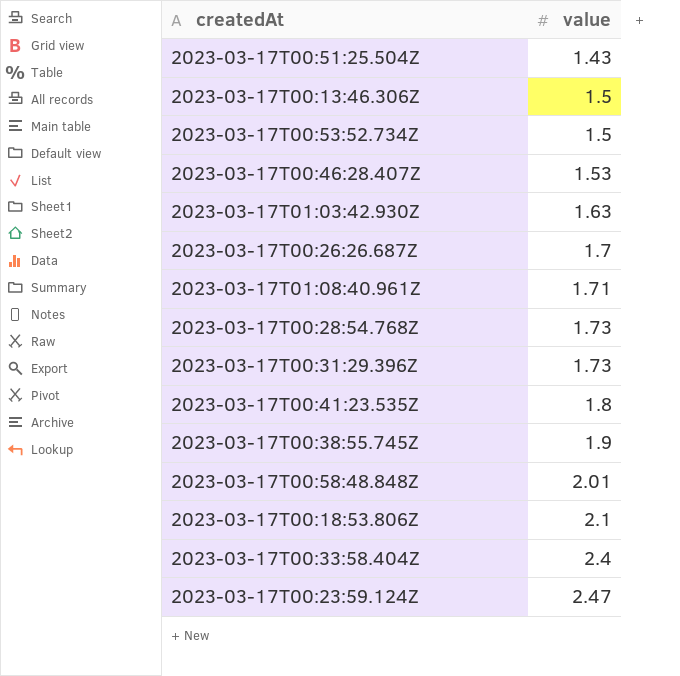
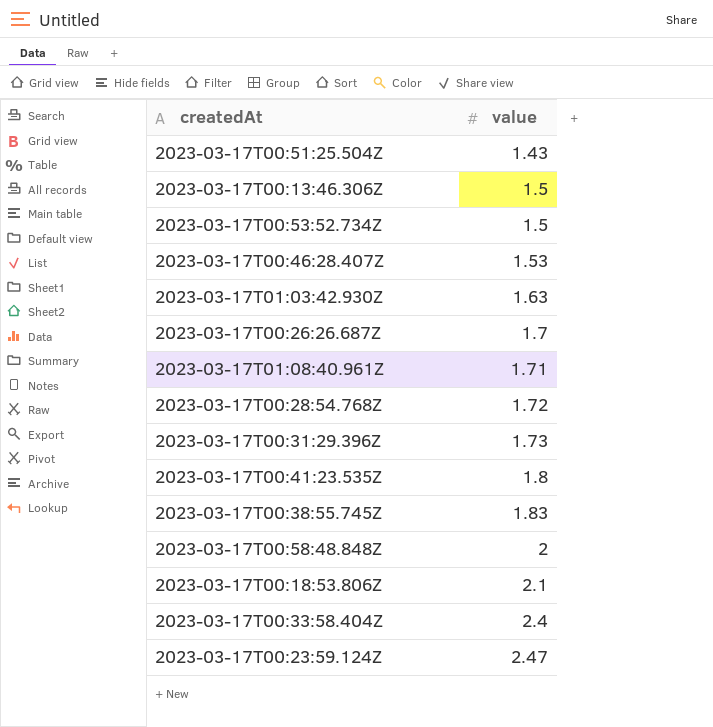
2023-03-17T00:28:54.768Z | value: 1.73 -> 1.72
2023-03-17T00:38:55.745Z | value: 1.9 -> 1.83
2023-03-17T00:58:48.848Z | value: 2.01 -> 2

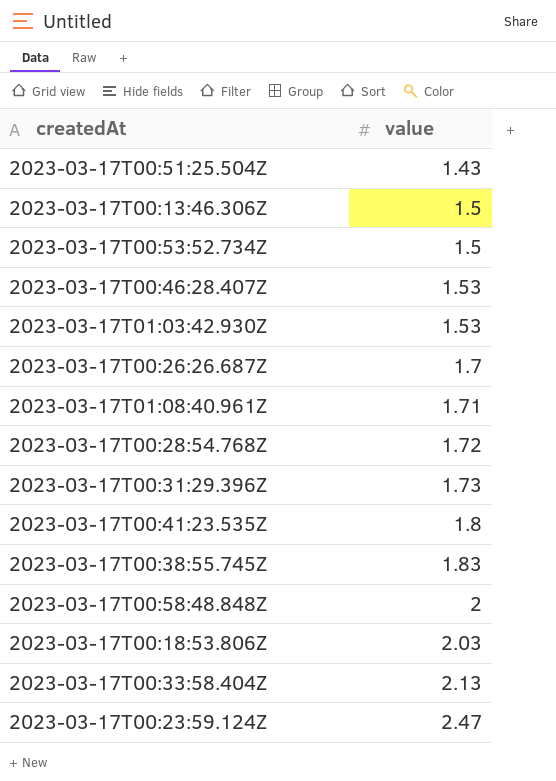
2023-03-17T01:03:42.930Z | value: 1.63 -> 1.53
2023-03-17T00:18:53.806Z | value: 2.1 -> 2.03
2023-03-17T00:33:58.404Z | value: 2.4 -> 2.13

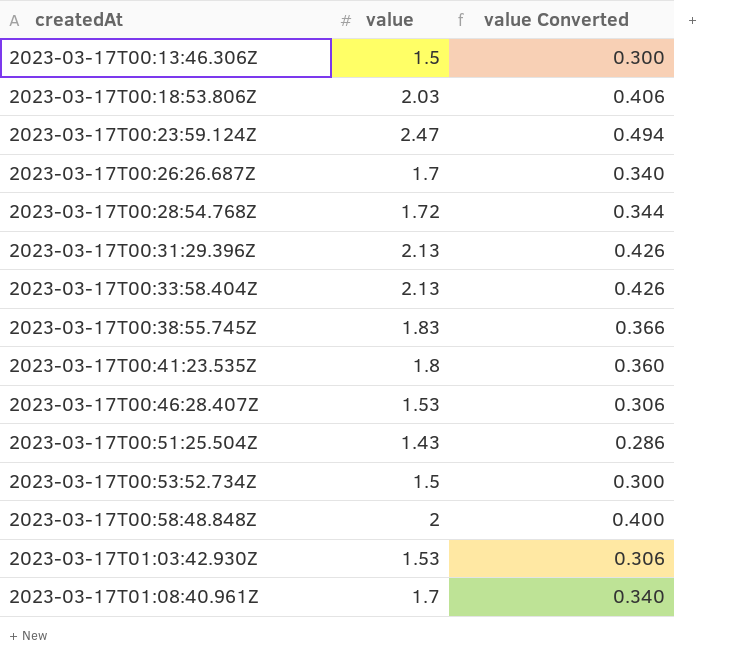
row order: value ascending -> createdAt ascending
column value Converted | formula: none -> [value] * 0.2
2023-03-17T00:31:29.396Z | value: 1.73 -> 2.13
2023-03-17T01:08:40.961Z | value: 1.71 -> 1.7

